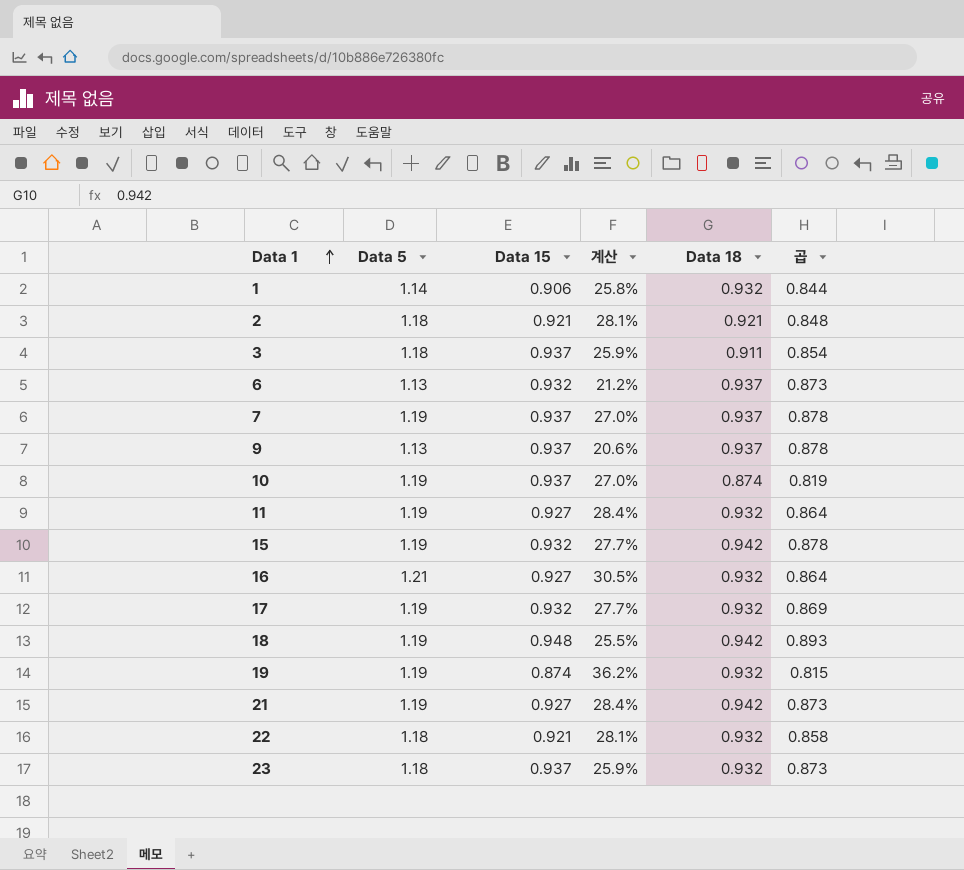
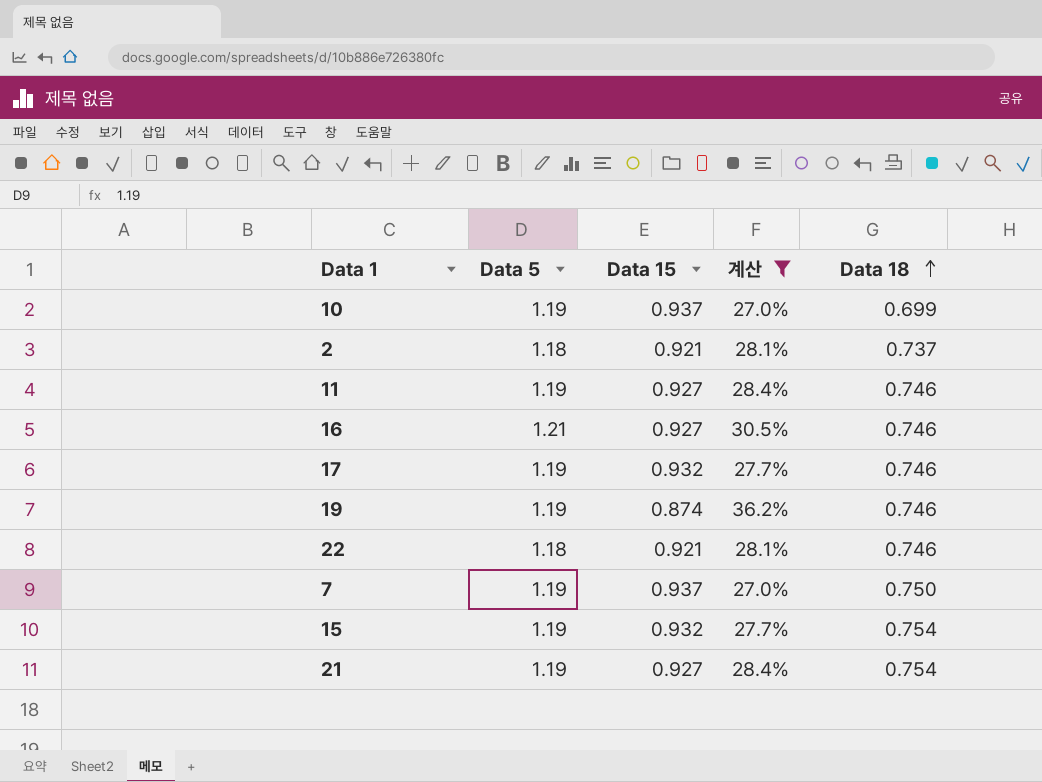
filter: none -> 계산 >= 27.0%
row order: Data 1 ascending -> Data 18 ascending
column 곱 | formula: [Data 15] * [Data 18] -> none
10 | Data 18: 0.874 -> 0.699
2 | Data 18: 0.921 -> 0.737
11 | Data 18: 0.932 -> 0.746
16 | Data 18: 0.932 -> 0.746
17 | Data 18: 0.932 -> 0.746
19 | Data 18: 0.932 -> 0.746
22 | Data 18: 0.932 -> 0.746
7 | Data 18: 0.937 -> 0.750
15 | Data 18: 0.942 -> 0.754
21 | Data 18: 0.942 -> 0.754

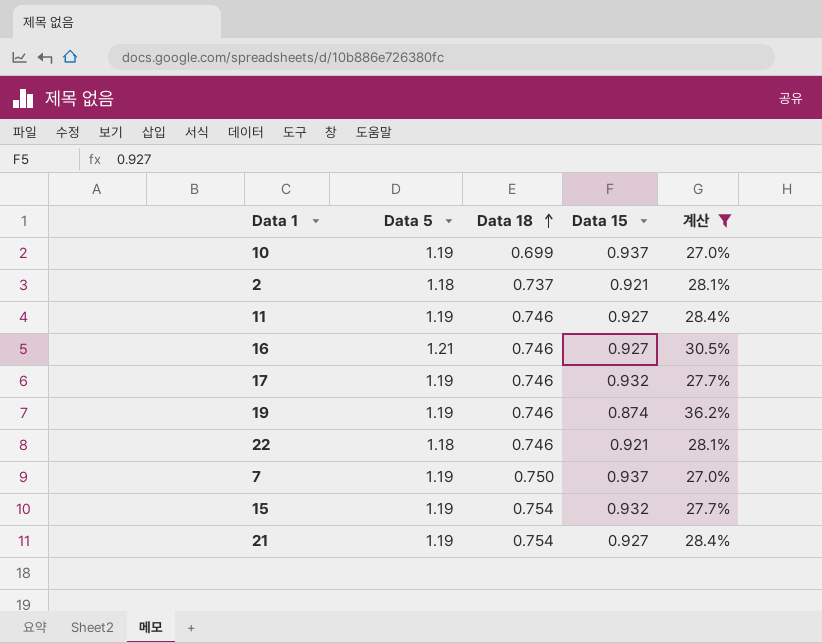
column Data 18 | position: 5 -> 3

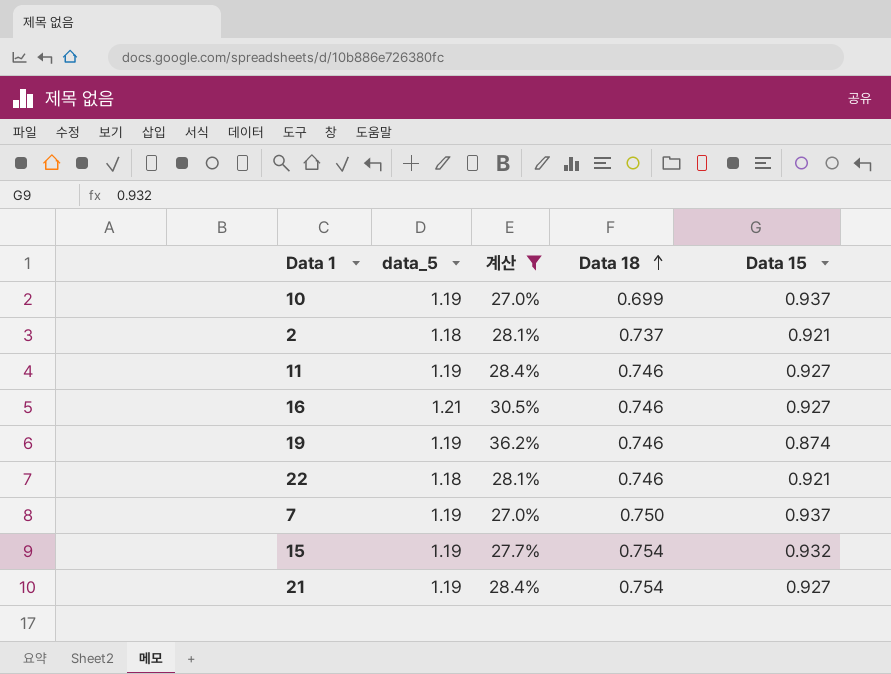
column name: Data 5 -> data_5
column 계산 | position: 5 -> 3
row 17: 1.19 | 0.746 | 0.932 | 27.7% -> none

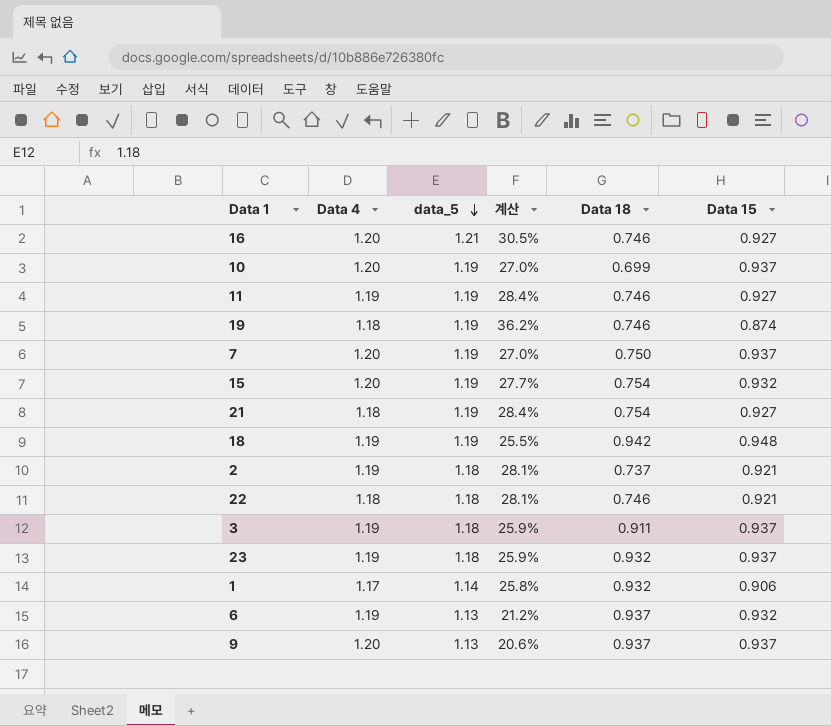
filter: 계산 >= 27.0% -> none
row order: Data 18 ascending -> data_5 descending
column Data 4 | position: none -> 2

